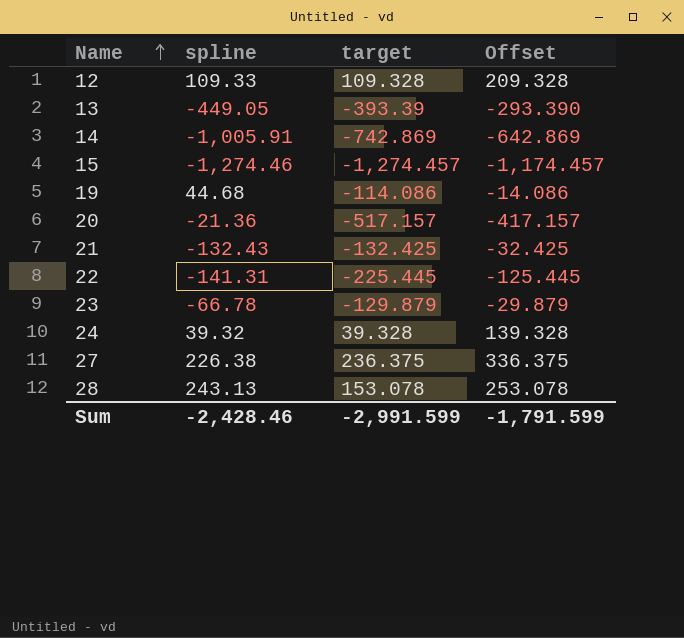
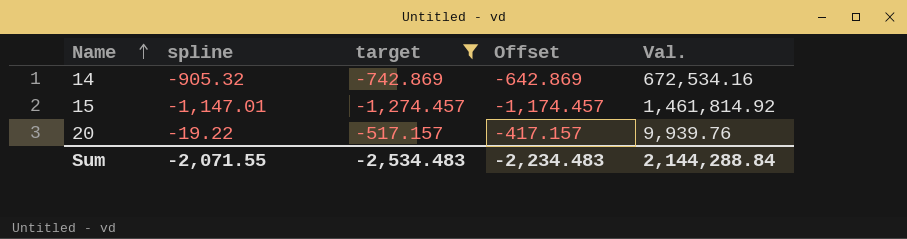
filter: none -> target <= -517.157
column Val. | formula: none -> [spline] * [target]
14 | spline: -1,005.91 -> -905.32
15 | spline: -1,274.46 -> -1,147.01
20 | spline: -21.36 -> -19.22
Sum | spline: -2,428.46 -> -2,071.55
Sum | target: -2,991.599 -> -2,534.483
Sum | Offset: -1,791.599 -> -2,234.483

